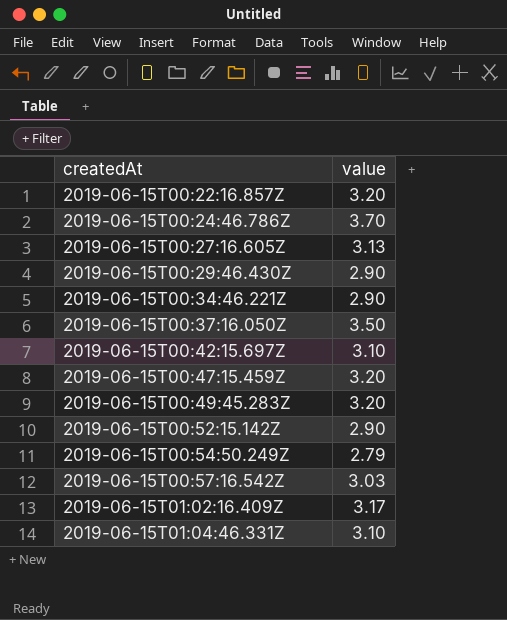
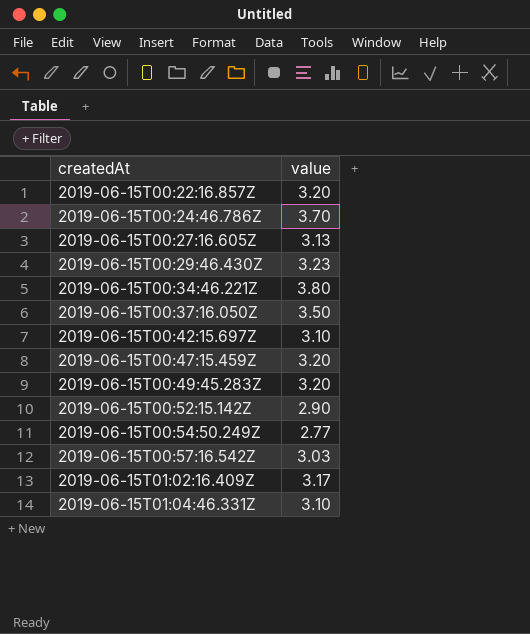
2019-06-15T00:29:46.430Z | value: 2.90 -> 3.23
2019-06-15T00:34:46.221Z | value: 2.90 -> 3.80
2019-06-15T00:54:50.249Z | value: 2.79 -> 2.77

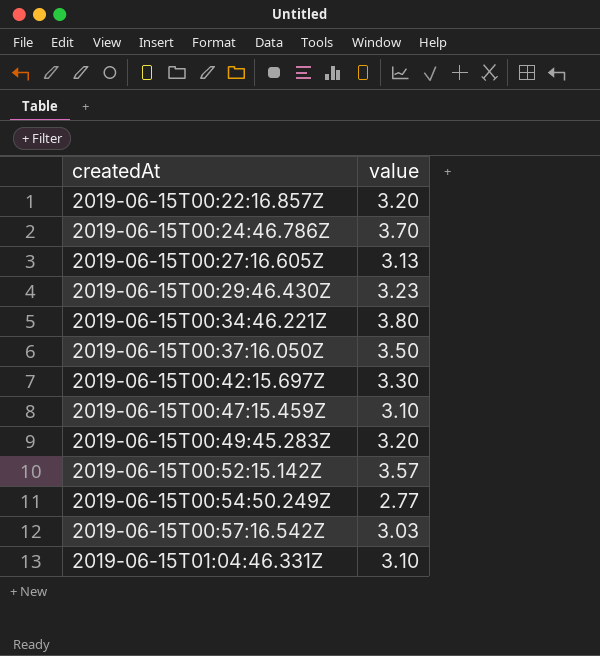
row 2019-06-15T01:02:16.409Z: 3.17 -> none
2019-06-15T00:42:15.697Z | value: 3.10 -> 3.30
2019-06-15T00:47:15.459Z | value: 3.20 -> 3.10
2019-06-15T00:52:15.142Z | value: 2.90 -> 3.57

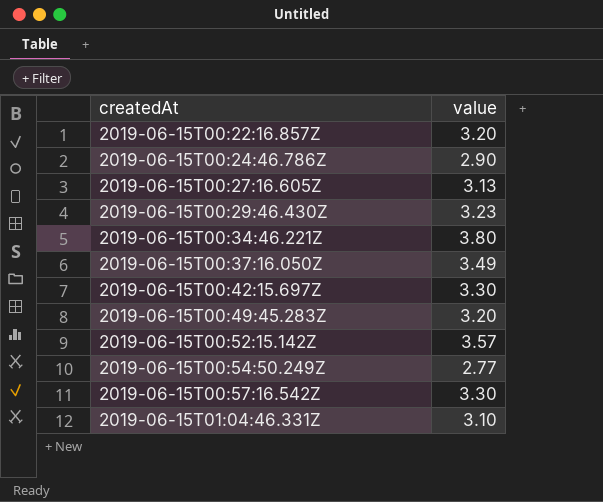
row 2019-06-15T00:47:15.459Z: 3.10 -> none
2019-06-15T00:24:46.786Z | value: 3.70 -> 2.90
2019-06-15T00:37:16.050Z | value: 3.50 -> 3.49
2019-06-15T00:57:16.542Z | value: 3.03 -> 3.30

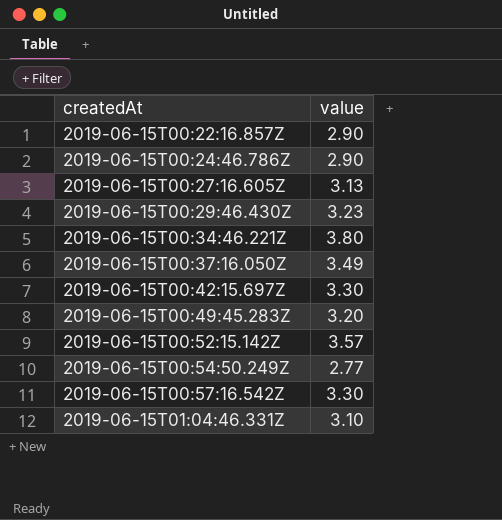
2019-06-15T00:22:16.857Z | value: 3.20 -> 2.90

